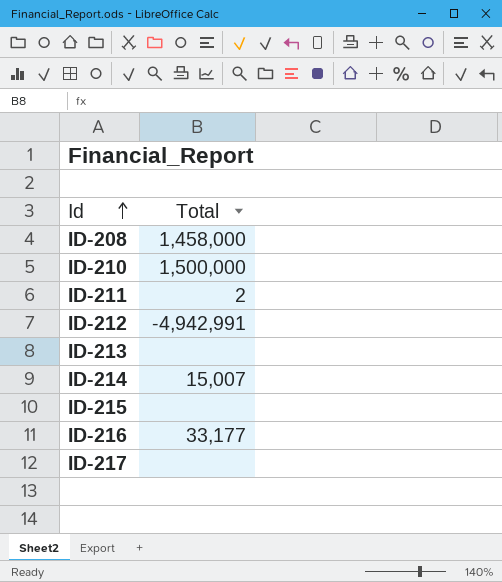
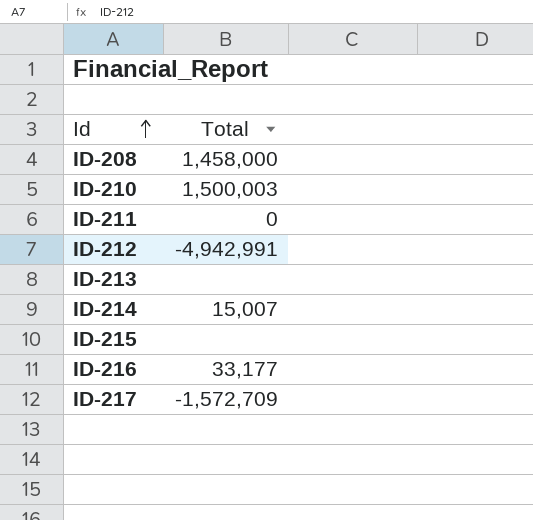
ID-210 | Total: 1,500,000 -> 1,500,003
ID-211 | Total: 2 -> 0
ID-217 | Total: none -> -1,572,709

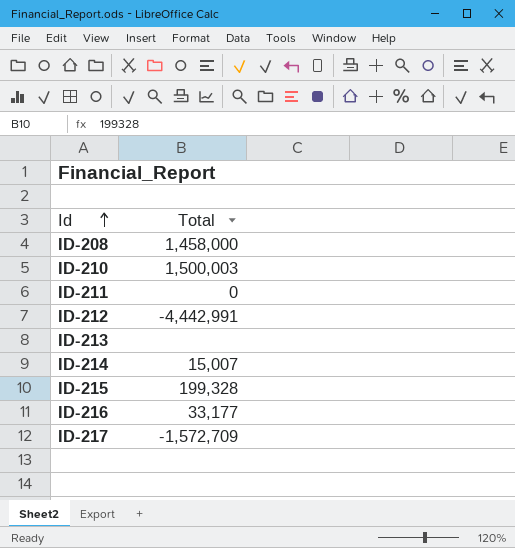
ID-212 | Total: -4,942,991 -> -4,442,991
ID-215 | Total: none -> 199,328

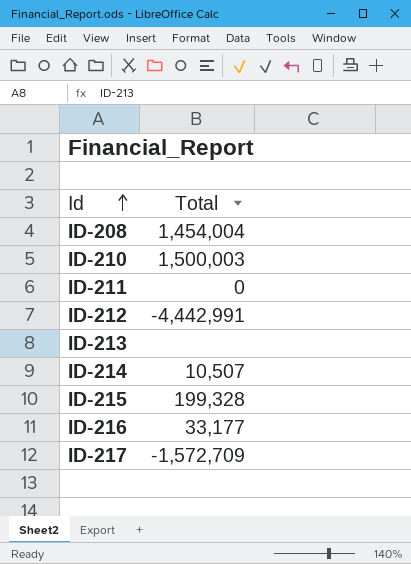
ID-208 | Total: 1,458,000 -> 1,454,004
ID-214 | Total: 15,007 -> 10,507

